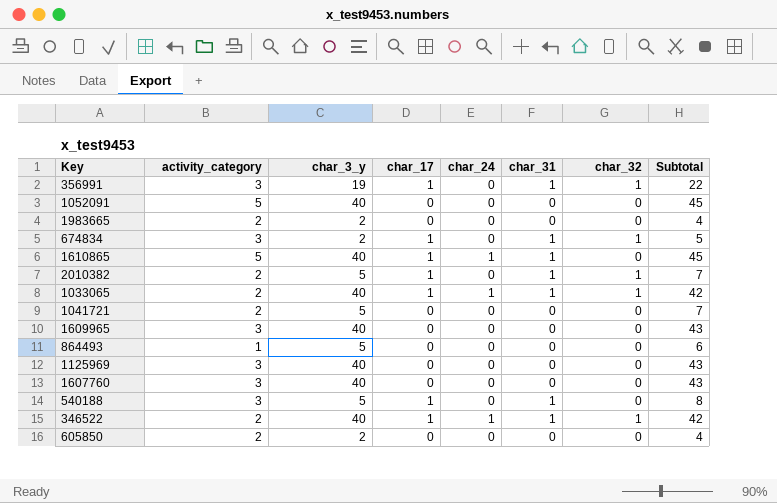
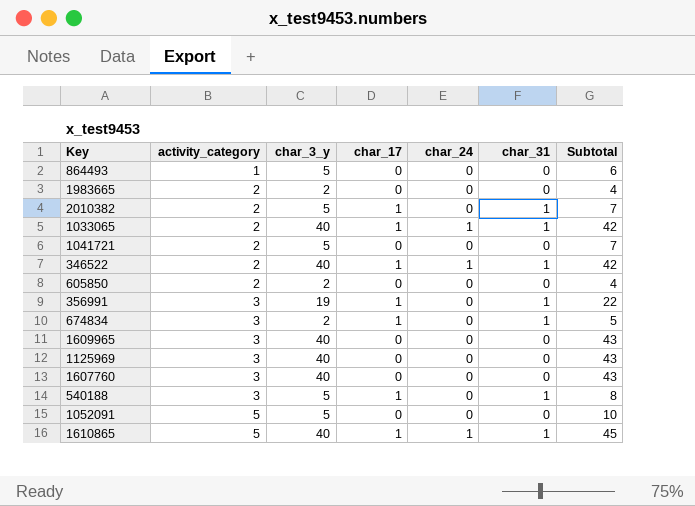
row order: none -> activity_category ascending
column char_32 | position: 7 -> none
1052091 | char_3_y: 40 -> 5
1052091 | Subtotal: 45 -> 10

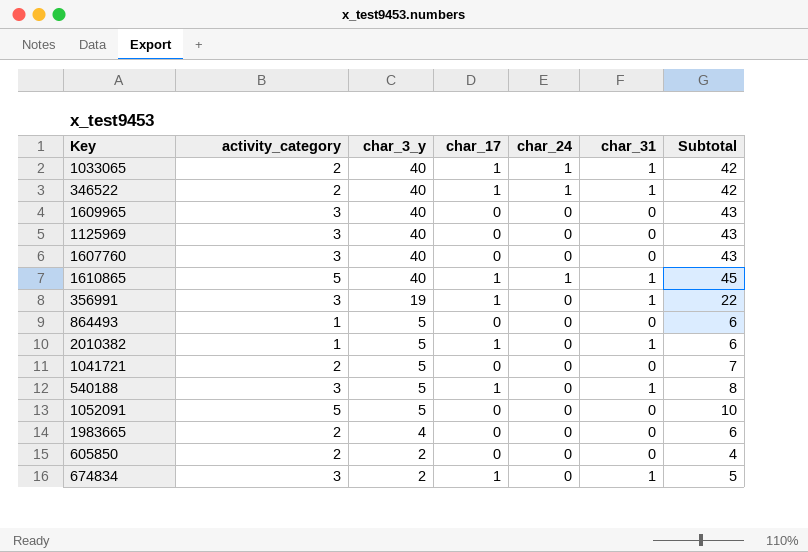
row order: activity_category ascending -> char_3_y descending
2010382 | activity_category: 2 -> 1
2010382 | Subtotal: 7 -> 6
1983665 | char_3_y: 2 -> 4
1983665 | Subtotal: 4 -> 6

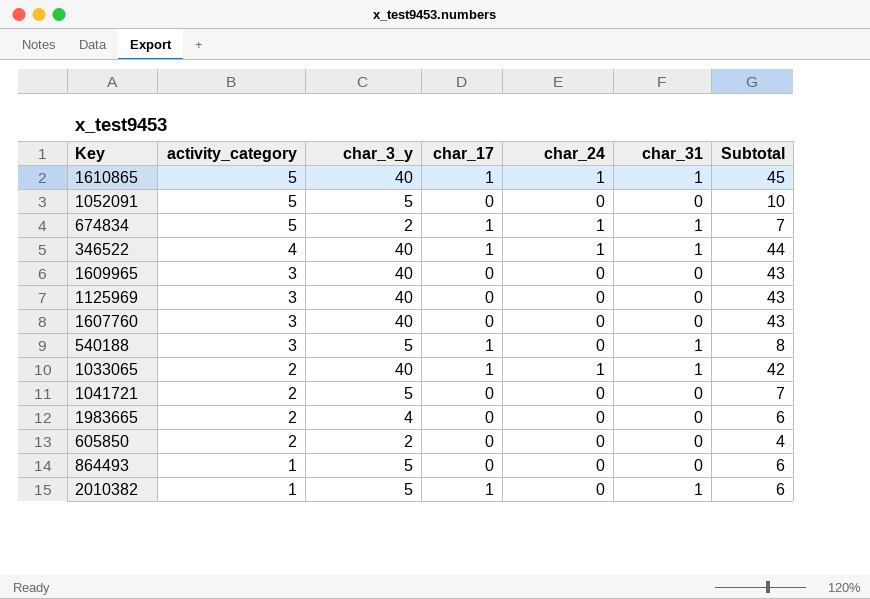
row order: char_3_y descending -> activity_category descending
row 356991: 3 | 19 | 1 | 0 | 1 | 22 -> none
674834 | activity_category: 3 -> 5
674834 | char_24: 0 -> 1
674834 | Subtotal: 5 -> 7
346522 | activity_category: 2 -> 4
346522 | Subtotal: 42 -> 44

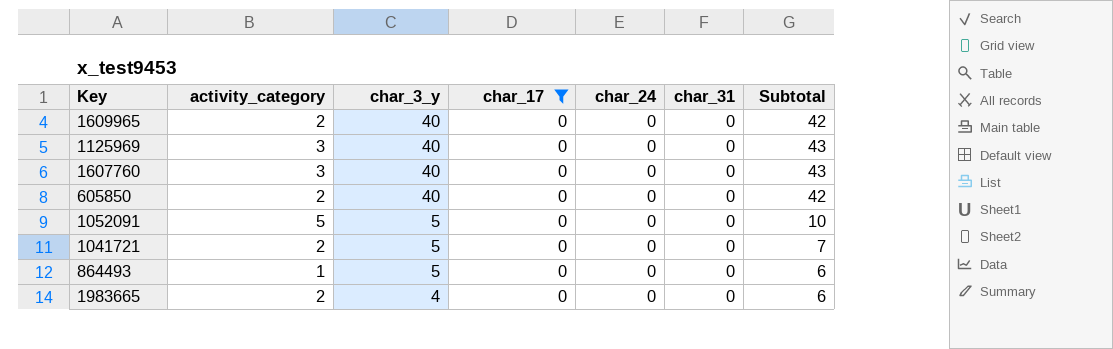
filter: none -> char_17 = 0
row order: activity_category descending -> char_3_y descending
1609965 | activity_category: 3 -> 2
1609965 | Subtotal: 43 -> 42
605850 | char_3_y: 2 -> 40
605850 | Subtotal: 4 -> 42

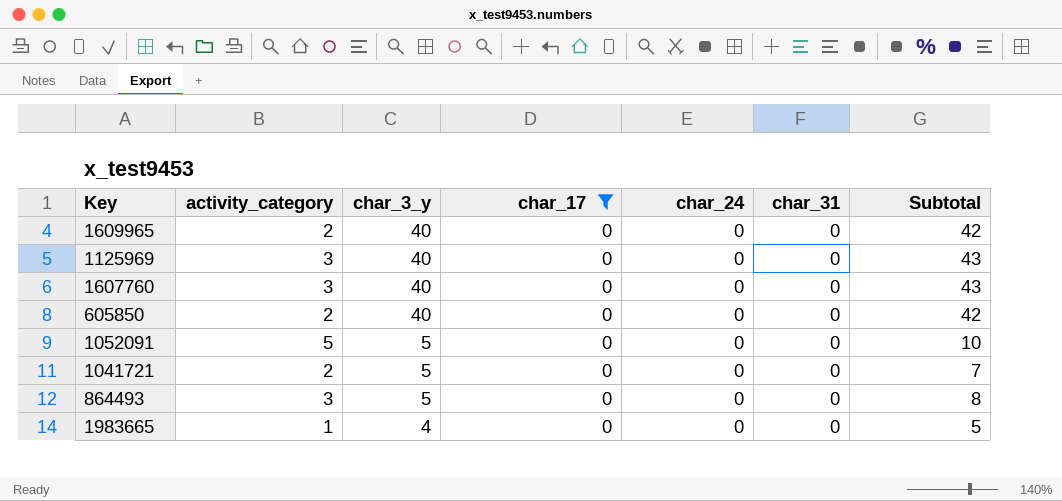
864493 | activity_category: 1 -> 3
864493 | Subtotal: 6 -> 8
1983665 | activity_category: 2 -> 1
1983665 | Subtotal: 6 -> 5

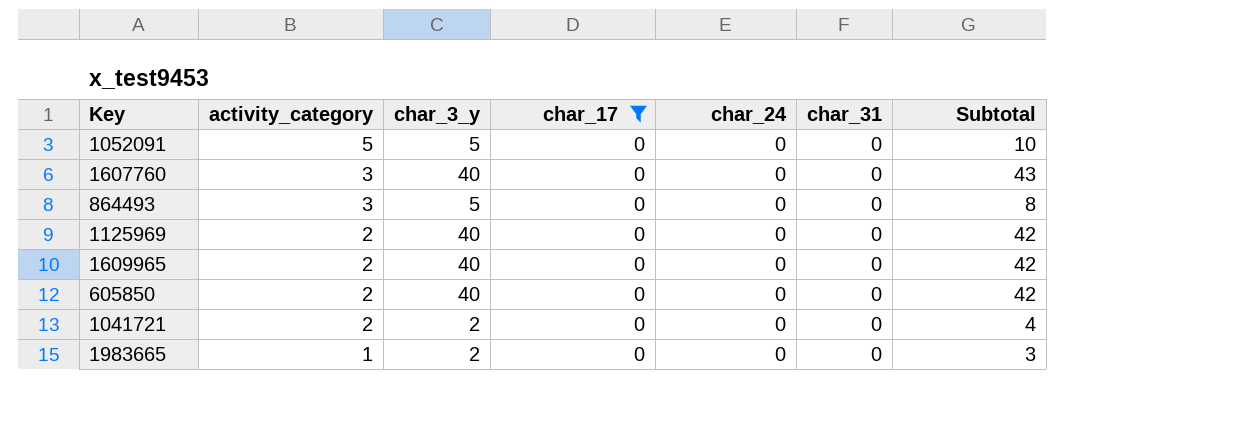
row order: char_3_y descending -> activity_category descending
1125969 | activity_category: 3 -> 2
1125969 | Subtotal: 43 -> 42
1041721 | char_3_y: 5 -> 2
1041721 | Subtotal: 7 -> 4
1983665 | char_3_y: 4 -> 2
1983665 | Subtotal: 5 -> 3

